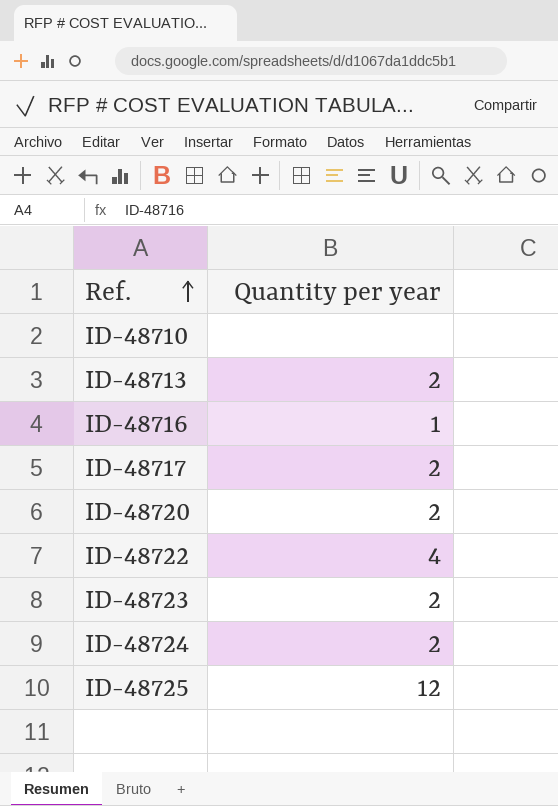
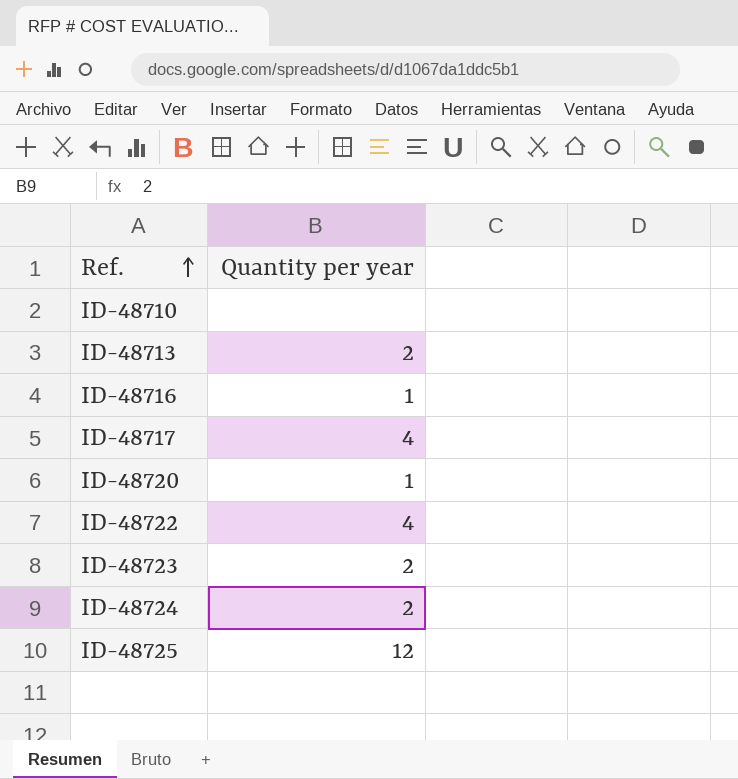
ID-48717 | Quantity per year: 2 -> 4
ID-48720 | Quantity per year: 2 -> 1

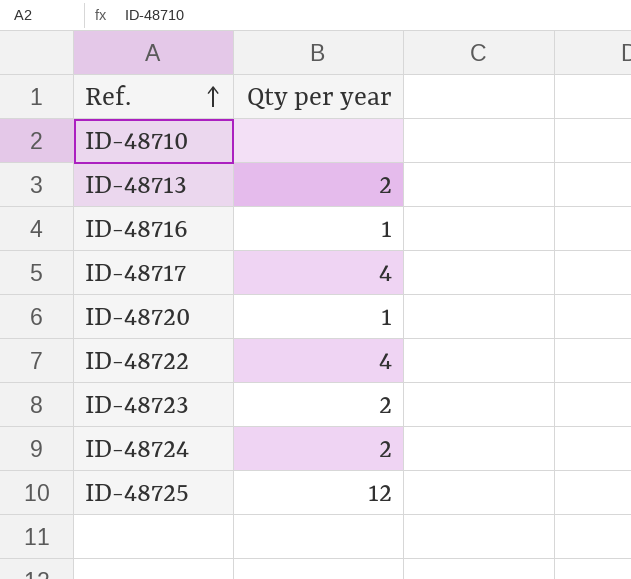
column name: Quantity per year -> Qty per year

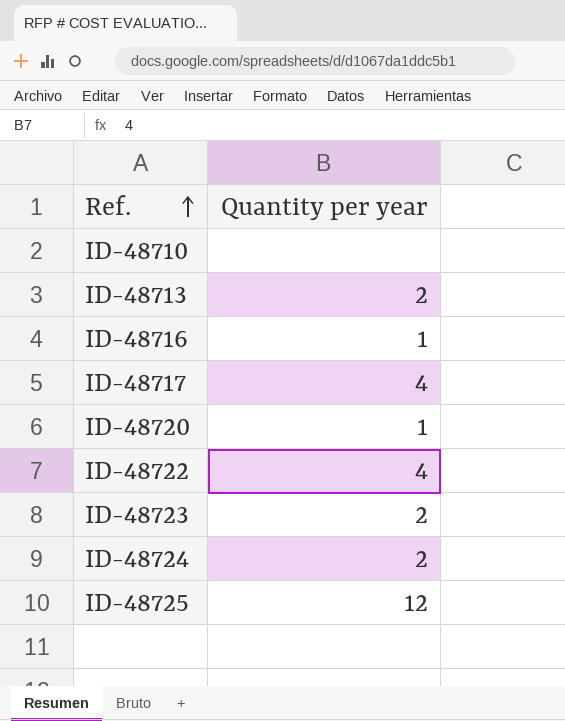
column name: Qty per year -> Quantity per year

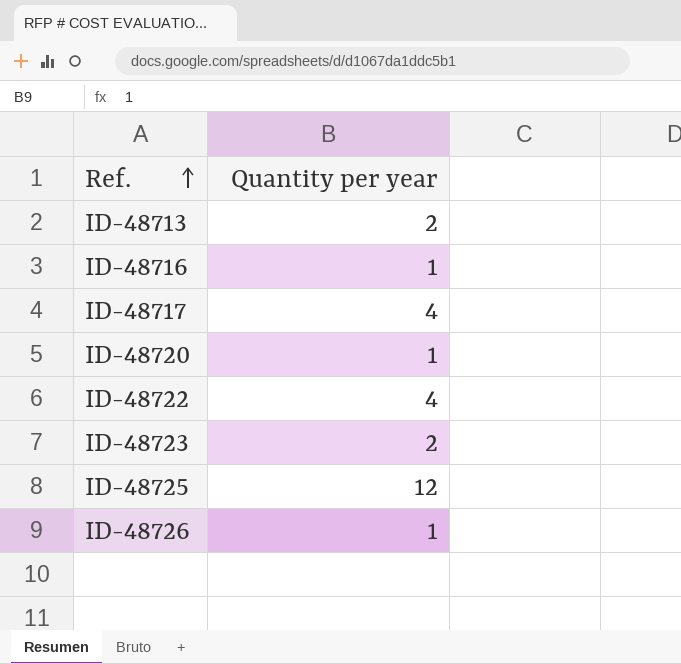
row ID-48710: none -> none
row ID-48724: 2 -> none
row ID-48726: none -> 1

